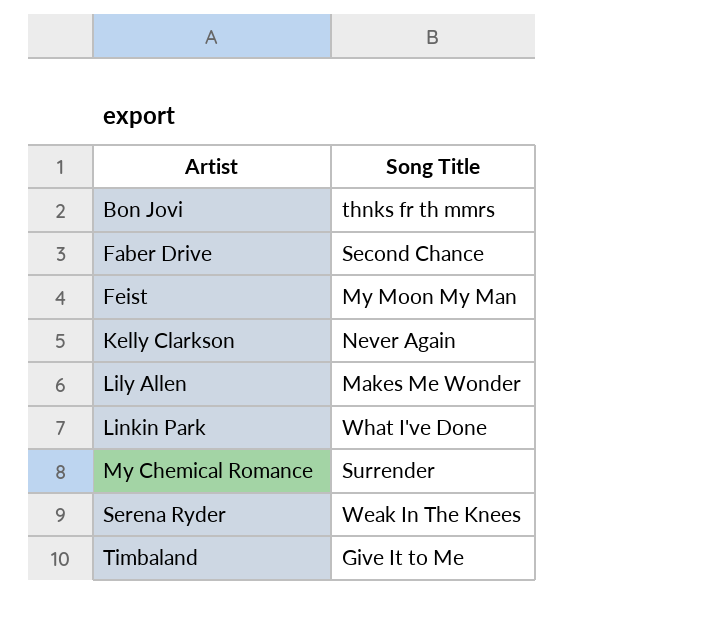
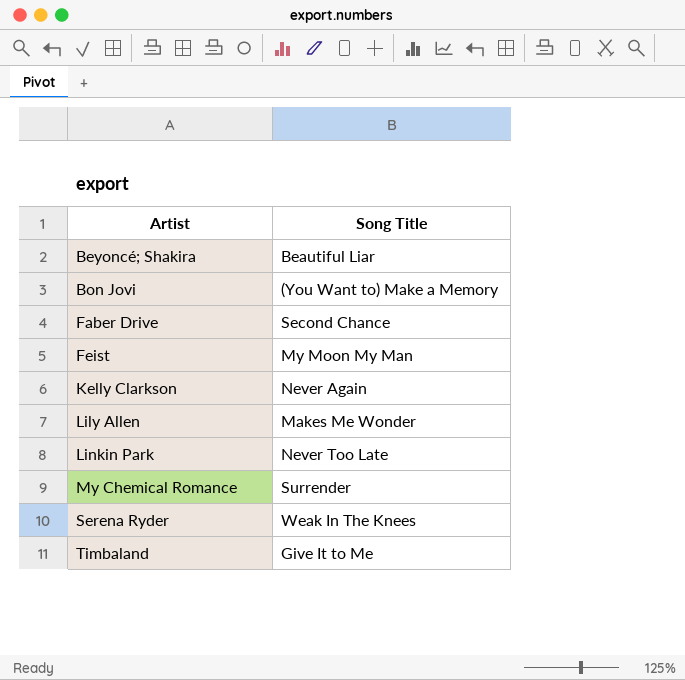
row Beyoncé; Shakira: none -> Beautiful Liar
Bon Jovi | Song Title: thnks fr th mmrs -> (You Want to) Make a Memory
Linkin Park | Song Title: What I've Done -> Never Too Late

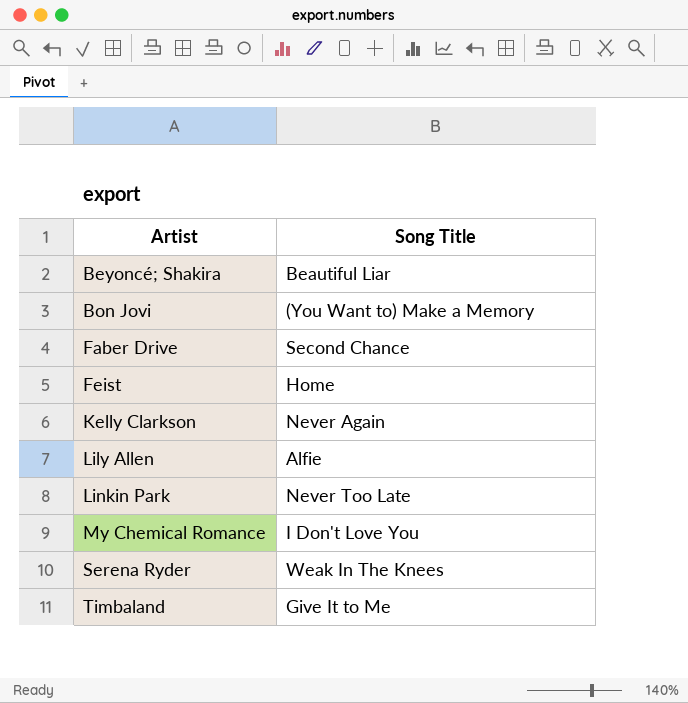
Feist | Song Title: My Moon My Man -> Home
Lily Allen | Song Title: Makes Me Wonder -> Alfie
My Chemical Romance | Song Title: Surrender -> I Don't Love You

